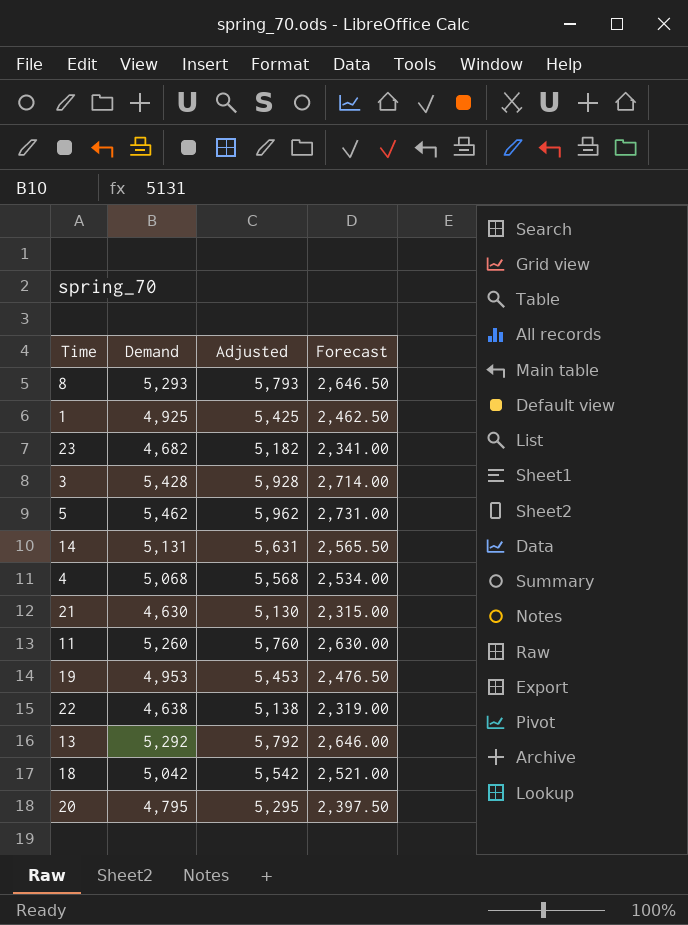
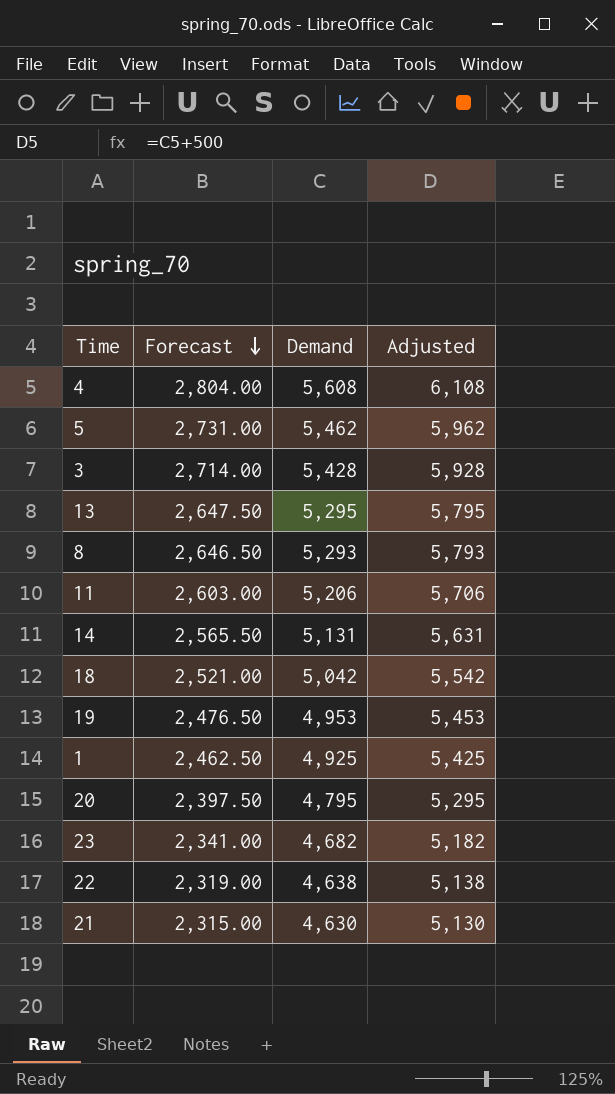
row order: none -> Forecast descending
column Forecast | position: 4 -> 2
4 | Forecast: 2,534.00 -> 2,804.00
4 | Demand: 5,068 -> 5,608
4 | Adjusted: 5,568 -> 6,108
13 | Forecast: 2,646.00 -> 2,647.50
13 | Demand: 5,292 -> 5,295
13 | Adjusted: 5,792 -> 5,795
11 | Forecast: 2,630.00 -> 2,603.00
11 | Demand: 5,260 -> 5,206
11 | Adjusted: 5,760 -> 5,706

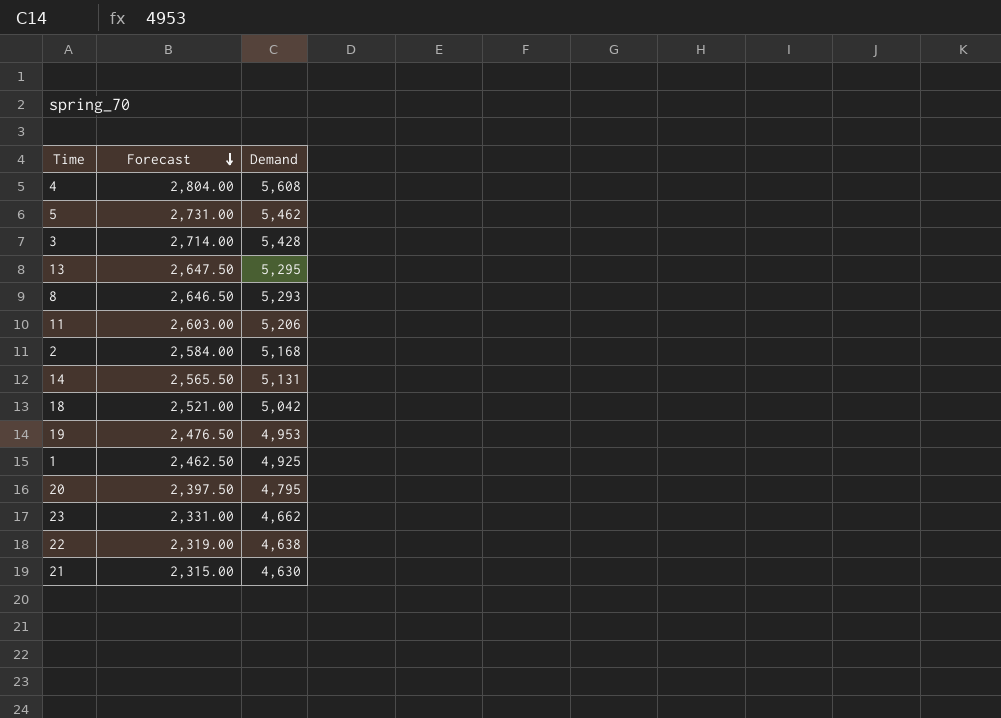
column Adjusted | formula: [Demand] + 500 -> none
row 2: none -> 2,584.00 | 5,168
23 | Forecast: 2,341.00 -> 2,331.00
23 | Demand: 4,682 -> 4,662

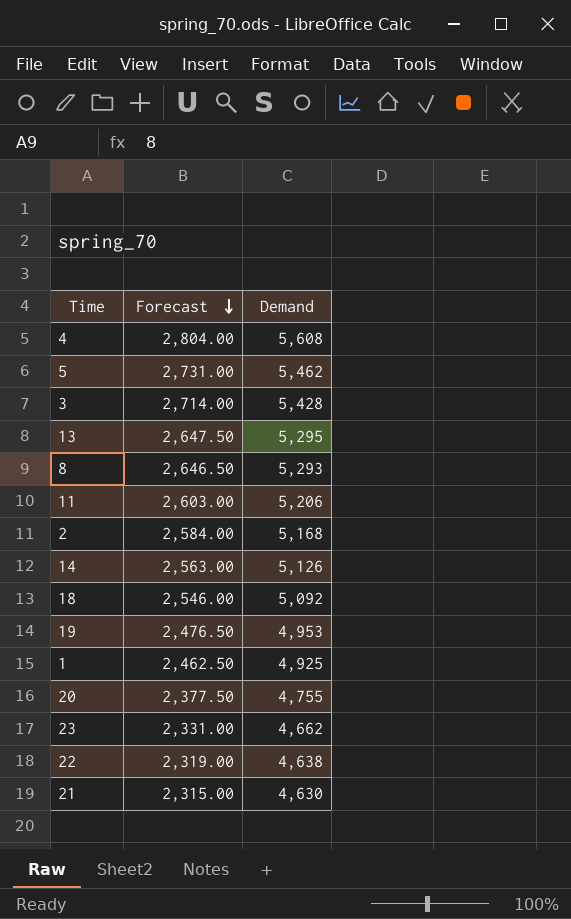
14 | Forecast: 2,565.50 -> 2,563.00
14 | Demand: 5,131 -> 5,126
18 | Forecast: 2,521.00 -> 2,546.00
18 | Demand: 5,042 -> 5,092
20 | Forecast: 2,397.50 -> 2,377.50
20 | Demand: 4,795 -> 4,755

